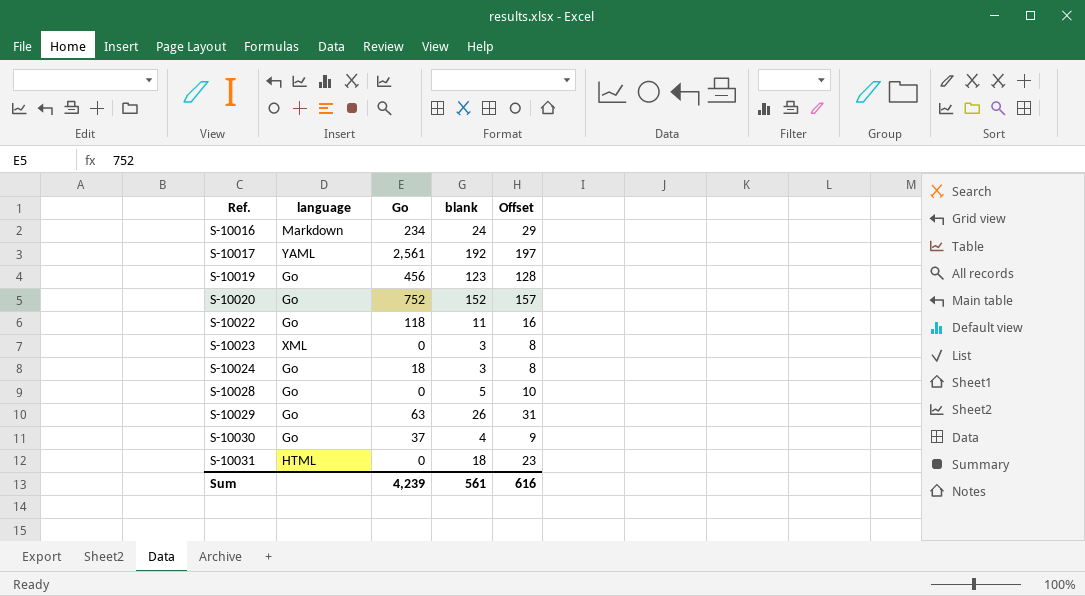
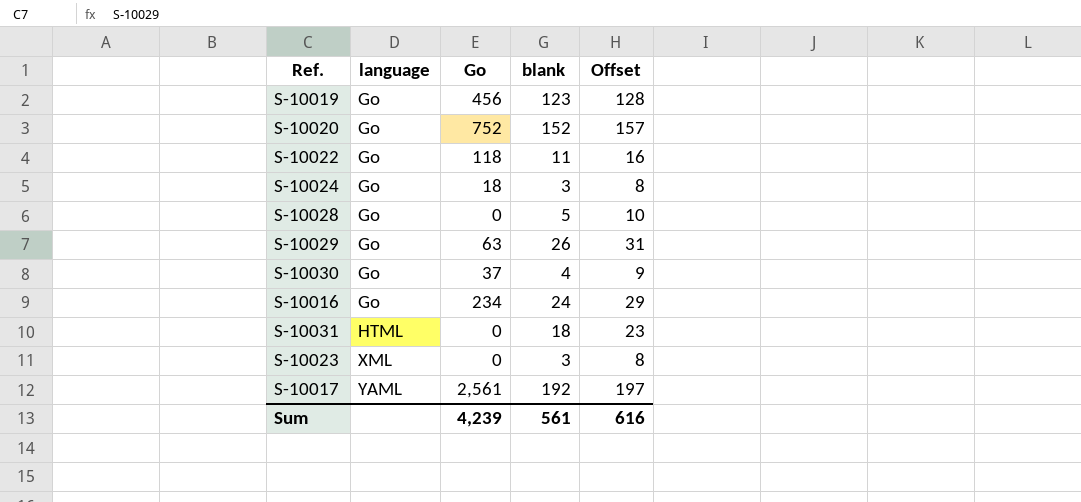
row order: Ref. ascending -> language ascending
S-10016 | language: Markdown -> Go

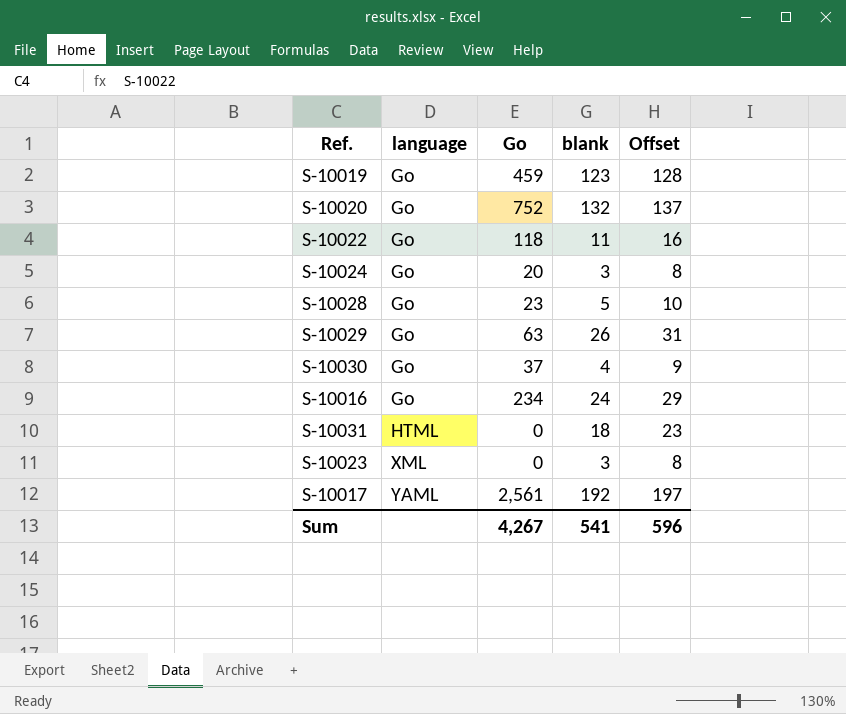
S-10019 | Go: 456 -> 459
S-10020 | blank: 152 -> 132
S-10020 | Offset: 157 -> 137
S-10024 | Go: 18 -> 20
S-10028 | Go: 0 -> 23
Sum | Go: 4,239 -> 4,267
Sum | blank: 561 -> 541
Sum | Offset: 616 -> 596

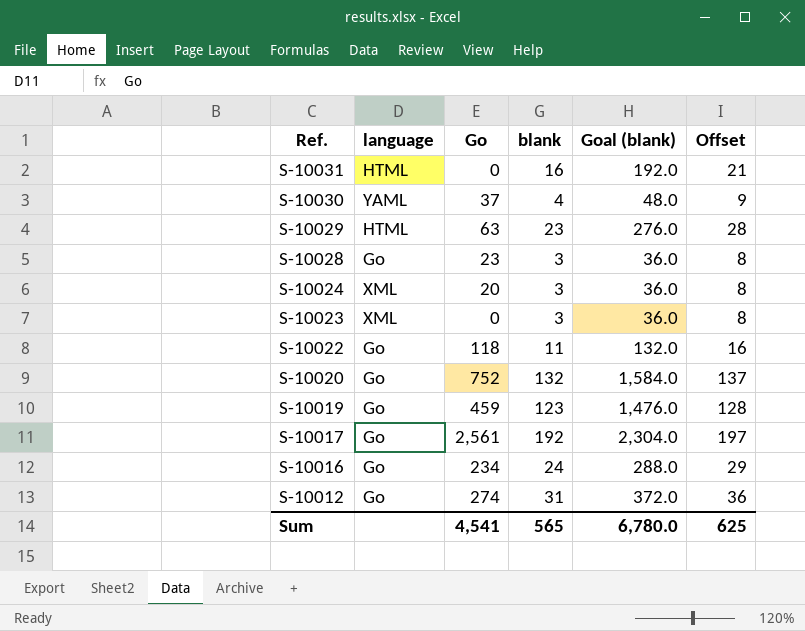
row order: language ascending -> Ref. descending
column Goal (blank) | formula: none -> [blank] * 12
S-10031 | blank: 18 -> 16
S-10031 | Offset: 23 -> 21
S-10030 | language: Go -> YAML
S-10029 | language: Go -> HTML
S-10029 | blank: 26 -> 23
S-10029 | Offset: 31 -> 28
S-10028 | blank: 5 -> 3
S-10028 | Offset: 10 -> 8
S-10024 | language: Go -> XML
S-10017 | language: YAML -> Go
row S-10012: none -> Go | 274 | 31 | 372.0 | 36
Sum | Go: 4,267 -> 4,541
Sum | blank: 541 -> 565
Sum | Offset: 596 -> 625

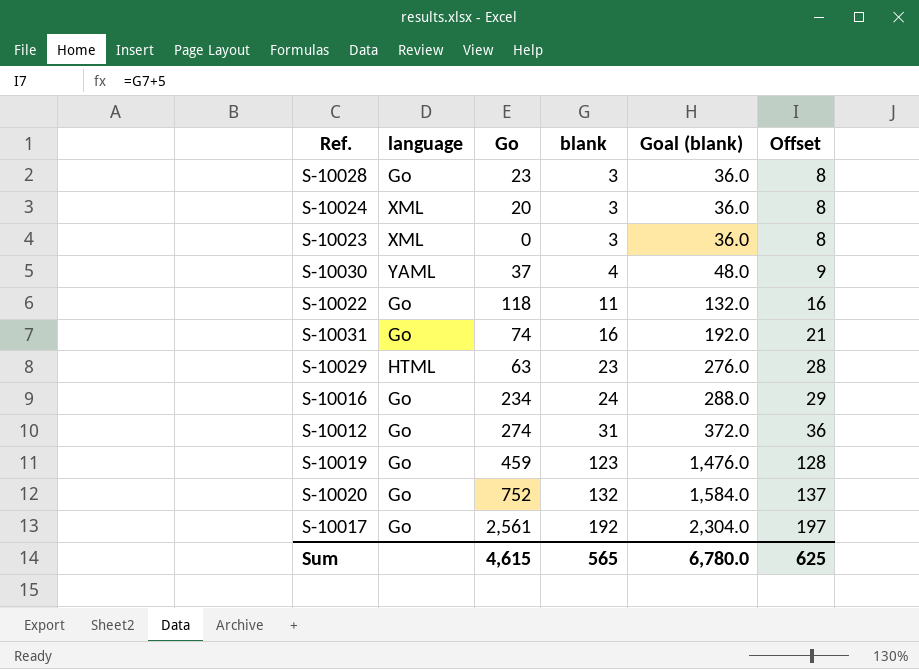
row order: Ref. descending -> blank ascending
S-10031 | language: HTML -> Go
S-10031 | Go: 0 -> 74
Sum | Go: 4,541 -> 4,615

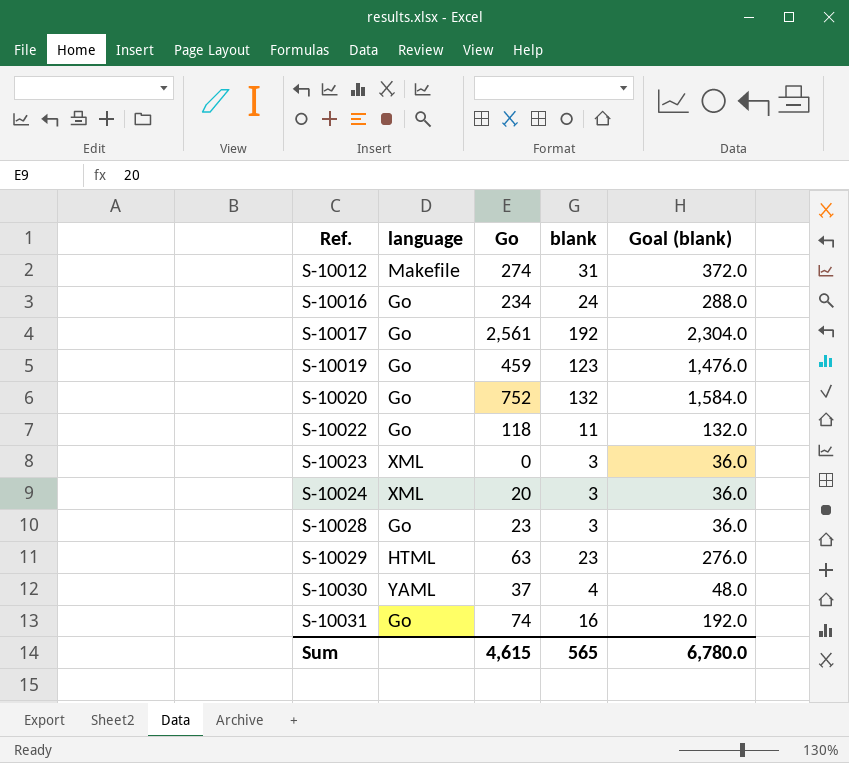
row order: blank ascending -> Ref. ascending
column Offset | formula: [blank] + 5 -> none
S-10012 | language: Go -> Makefile

